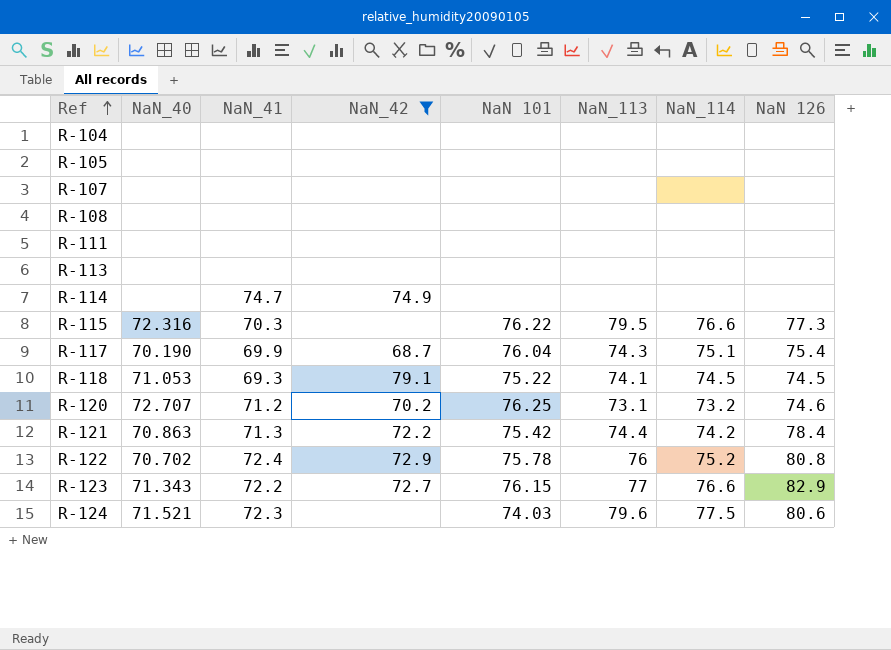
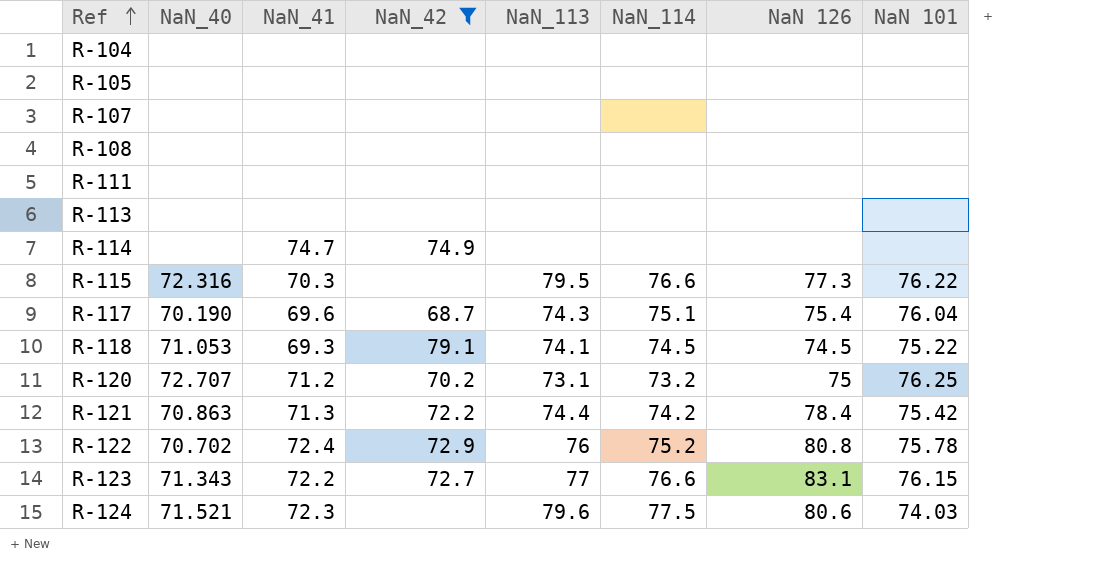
column NaN 101 | position: 5 -> 8
R-117 | NaN_41: 69.9 -> 69.6
R-120 | NaN 126: 74.6 -> 75
R-123 | NaN 126: 82.9 -> 83.1

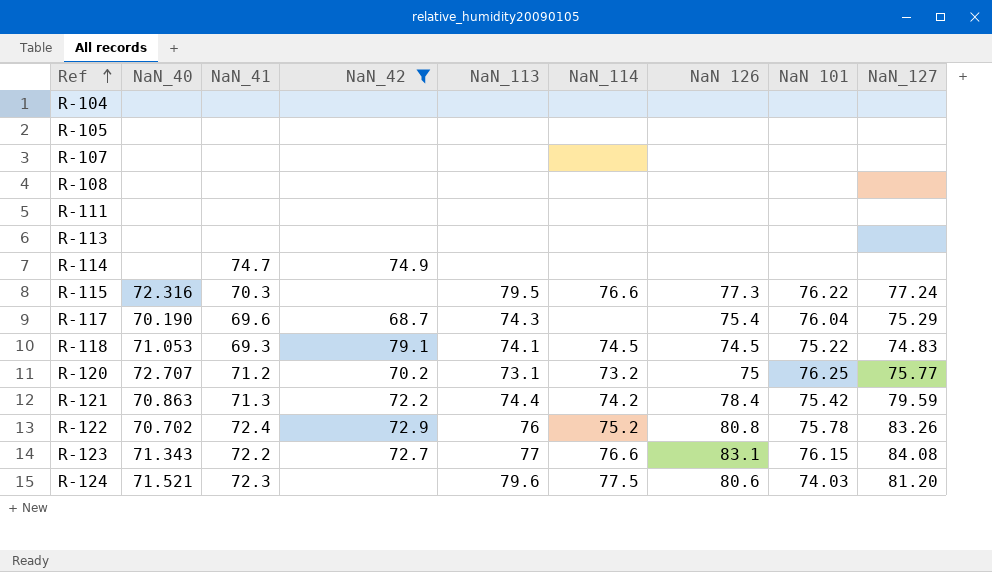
column NaN_127 | position: none -> 9
R-117 | NaN_114: 75.1 -> none

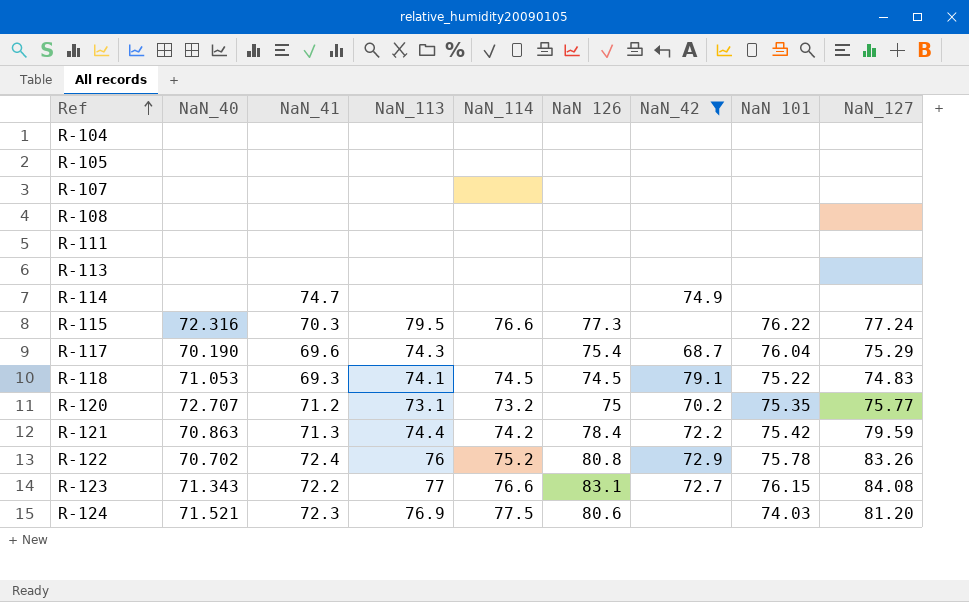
column NaN_42 | position: 4 -> 7
R-120 | NaN 101: 76.25 -> 75.35
R-124 | NaN_113: 79.6 -> 76.9

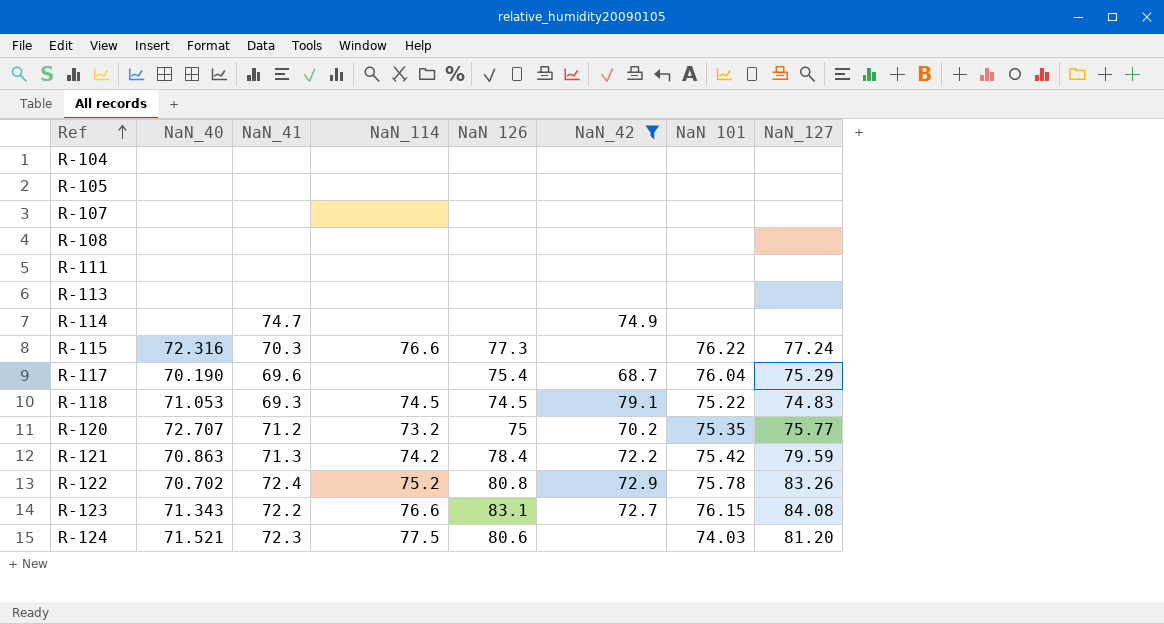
column NaN_113 | position: 4 -> none

